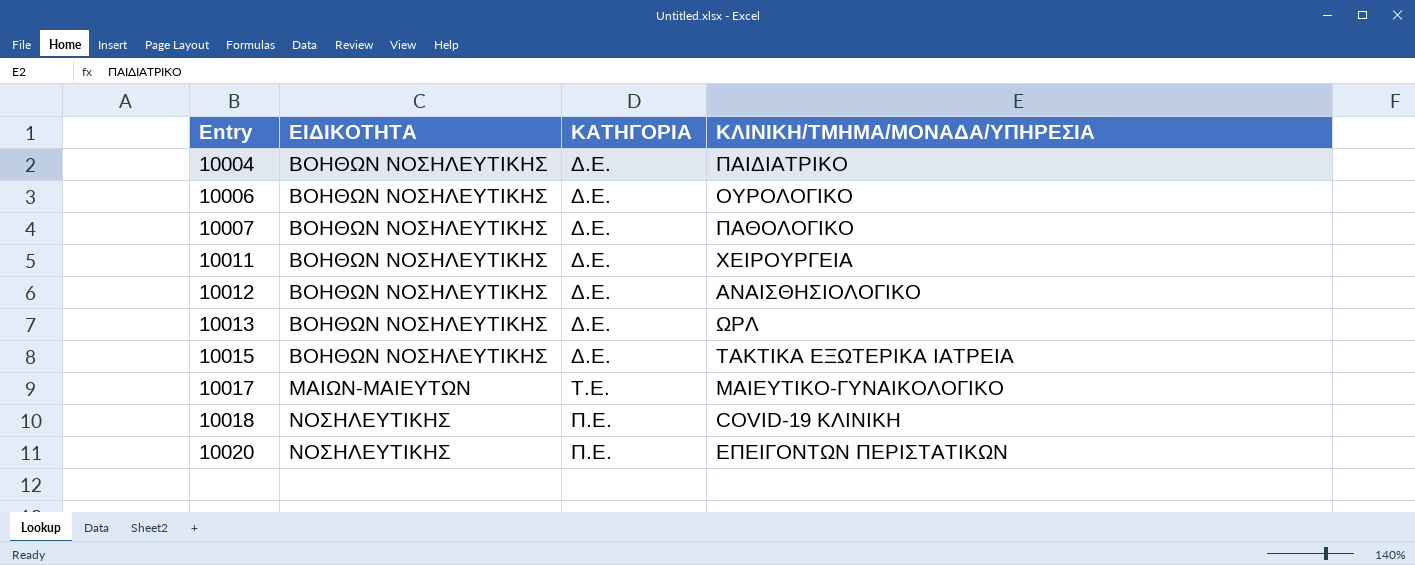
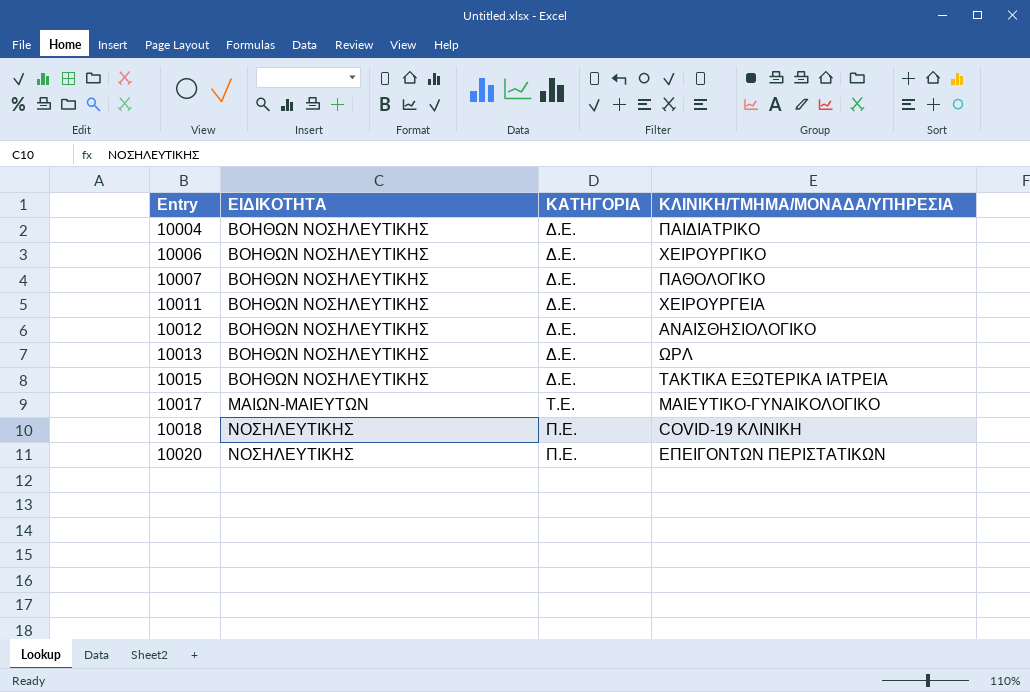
10006 | ΚΛΙΝΙΚΗ/ΤΜΗΜΑ/ΜΟΝΑΔΑ/ΥΠΗΡΕΣΙΑ: ΟΥΡΟΛΟΓΙΚΟ -> ΧΕΙΡΟΥΡΓΙΚΟ

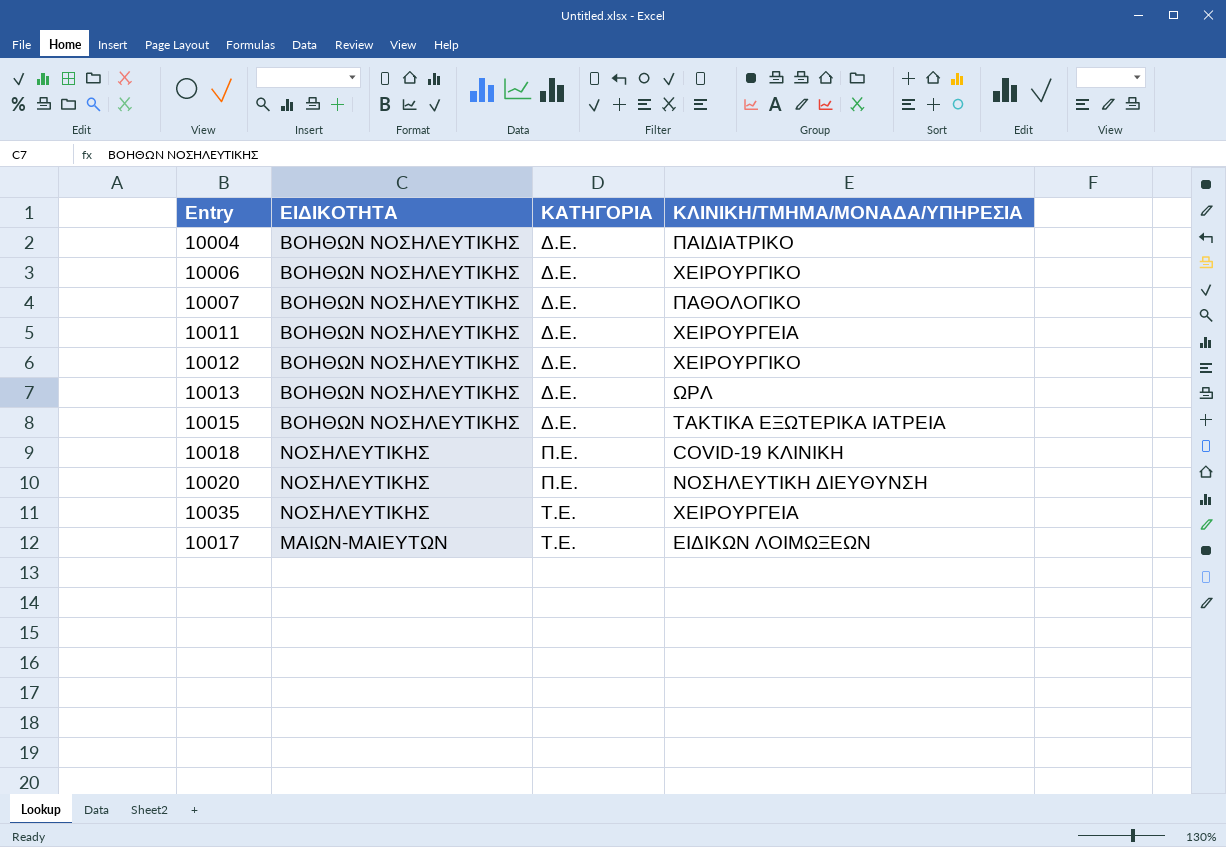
row order: Entry ascending -> ΚΑΤΗΓΟΡΙΑ ascending
10012 | ΚΛΙΝΙΚΗ/ΤΜΗΜΑ/ΜΟΝΑΔΑ/ΥΠΗΡΕΣΙΑ: ΑΝΑΙΣΘΗΣΙΟΛΟΓΙΚΟ -> ΧΕΙΡΟΥΡΓΙΚΟ
10020 | ΚΛΙΝΙΚΗ/ΤΜΗΜΑ/ΜΟΝΑΔΑ/ΥΠΗΡΕΣΙΑ: ΕΠΕΙΓΟΝΤΩΝ ΠΕΡΙΣΤΑΤΙΚΩΝ -> ΝΟΣΗΛΕΥΤΙΚΗ ΔΙΕΥΘΥΝΣΗ
row 10035: none -> ΝΟΣΗΛΕΥΤΙΚΗΣ | Τ.Ε. | ΧΕΙΡΟΥΡΓΕΙΑ
10017 | ΚΛΙΝΙΚΗ/ΤΜΗΜΑ/ΜΟΝΑΔΑ/ΥΠΗΡΕΣΙΑ: ΜΑΙΕΥΤΙΚΟ-ΓΥΝΑΙΚΟΛΟΓΙΚΟ -> ΕΙΔΙΚΩΝ ΛΟΙΜΩΞΕΩΝ

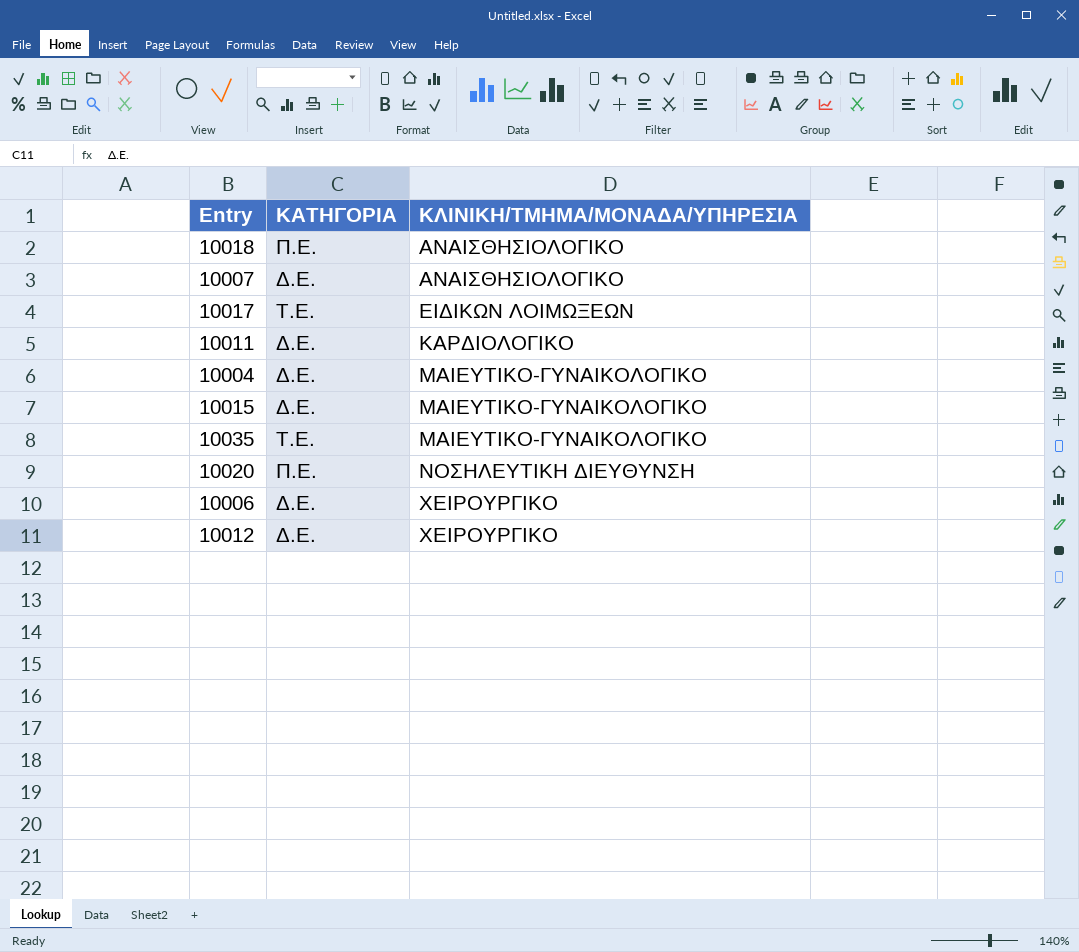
row order: ΚΑΤΗΓΟΡΙΑ ascending -> ΚΛΙΝΙΚΗ/ΤΜΗΜΑ/ΜΟΝΑΔΑ/ΥΠΗΡΕΣΙΑ ascending
column ΕΙΔΙΚΟΤΗΤΑ | position: 2 -> none
row 10013: ΒΟΗΘΩΝ ΝΟΣΗΛΕΥΤΙΚΗΣ | Δ.Ε. | ΩΡΛ -> none
10018 | ΚΛΙΝΙΚΗ/ΤΜΗΜΑ/ΜΟΝΑΔΑ/ΥΠΗΡΕΣΙΑ: COVID-19 ΚΛΙΝΙΚΗ -> ΑΝΑΙΣΘΗΣΙΟΛΟΓΙΚΟ
10007 | ΚΛΙΝΙΚΗ/ΤΜΗΜΑ/ΜΟΝΑΔΑ/ΥΠΗΡΕΣΙΑ: ΠΑΘΟΛΟΓΙΚΟ -> ΑΝΑΙΣΘΗΣΙΟΛΟΓΙΚΟ
10011 | ΚΛΙΝΙΚΗ/ΤΜΗΜΑ/ΜΟΝΑΔΑ/ΥΠΗΡΕΣΙΑ: ΧΕΙΡΟΥΡΓΕΙΑ -> ΚΑΡΔΙΟΛΟΓΙΚΟ
10004 | ΚΛΙΝΙΚΗ/ΤΜΗΜΑ/ΜΟΝΑΔΑ/ΥΠΗΡΕΣΙΑ: ΠΑΙΔΙΑΤΡΙΚΟ -> ΜΑΙΕΥΤΙΚΟ-ΓΥΝΑΙΚΟΛΟΓΙΚΟ
10015 | ΚΛΙΝΙΚΗ/ΤΜΗΜΑ/ΜΟΝΑΔΑ/ΥΠΗΡΕΣΙΑ: ΤΑΚΤΙΚΑ ΕΞΩΤΕΡΙΚΑ ΙΑΤΡΕΙΑ -> ΜΑΙΕΥΤΙΚΟ-ΓΥΝΑΙΚΟΛΟΓΙΚΟ
10035 | ΚΛΙΝΙΚΗ/ΤΜΗΜΑ/ΜΟΝΑΔΑ/ΥΠΗΡΕΣΙΑ: ΧΕΙΡΟΥΡΓΕΙΑ -> ΜΑΙΕΥΤΙΚΟ-ΓΥΝΑΙΚΟΛΟΓΙΚΟ

